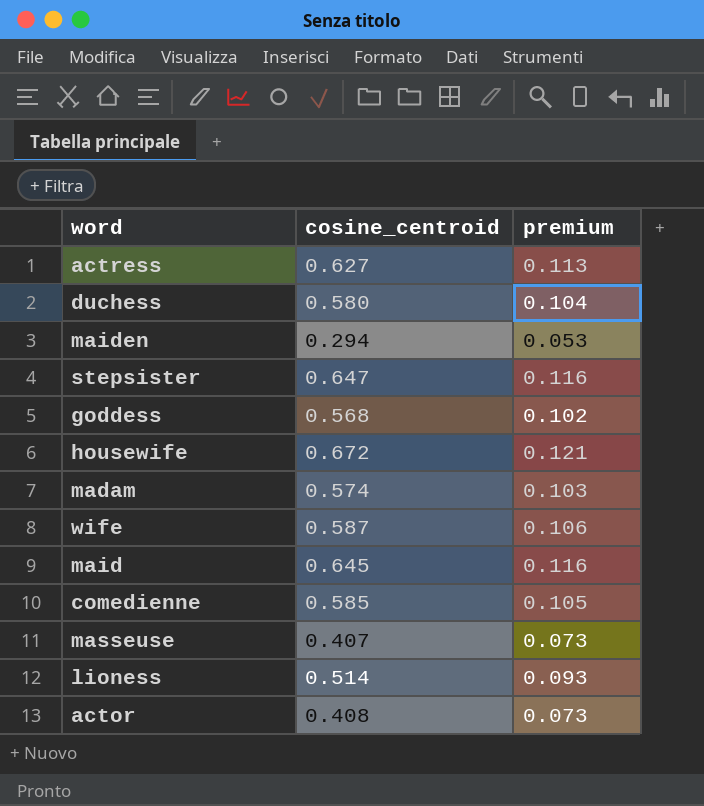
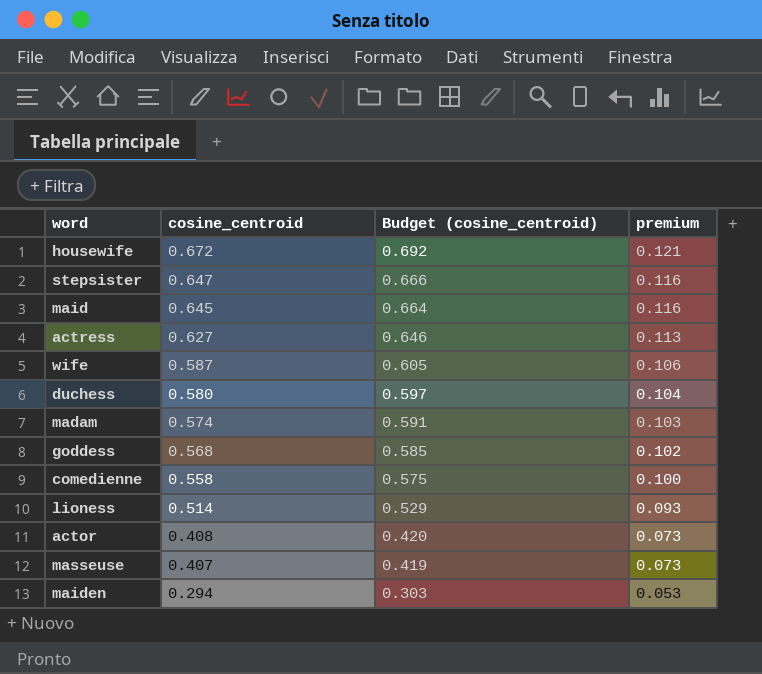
row order: none -> cosine_centroid descending
column Budget (cosine_centroid) | formula: none -> [cosine_centroid] * 1.03
comedienne | cosine_centroid: 0.585 -> 0.558
comedienne | premium: 0.105 -> 0.100

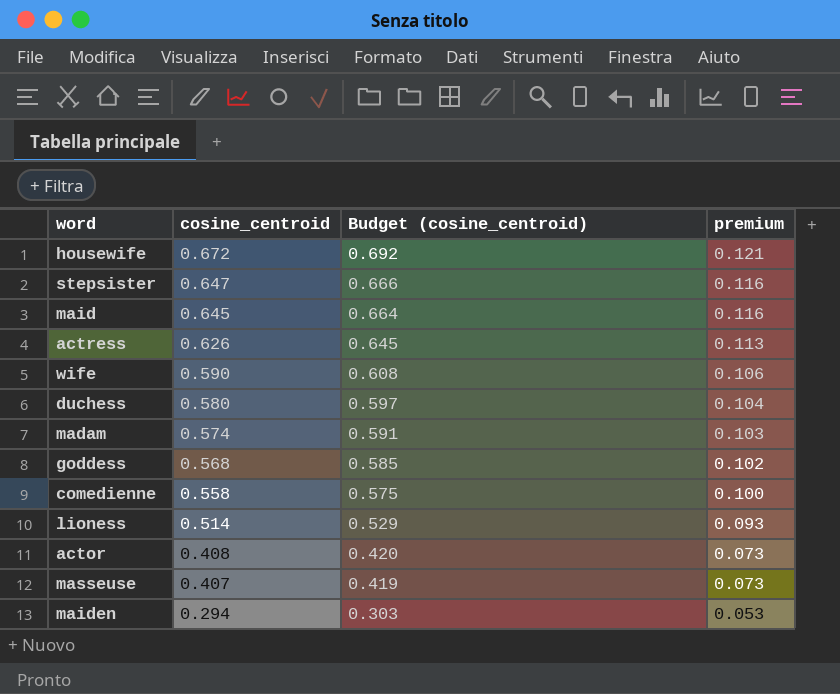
actress | cosine_centroid: 0.627 -> 0.626
actress | Budget (cosine_centroid): 0.646 -> 0.645
wife | cosine_centroid: 0.587 -> 0.590
wife | Budget (cosine_centroid): 0.605 -> 0.608

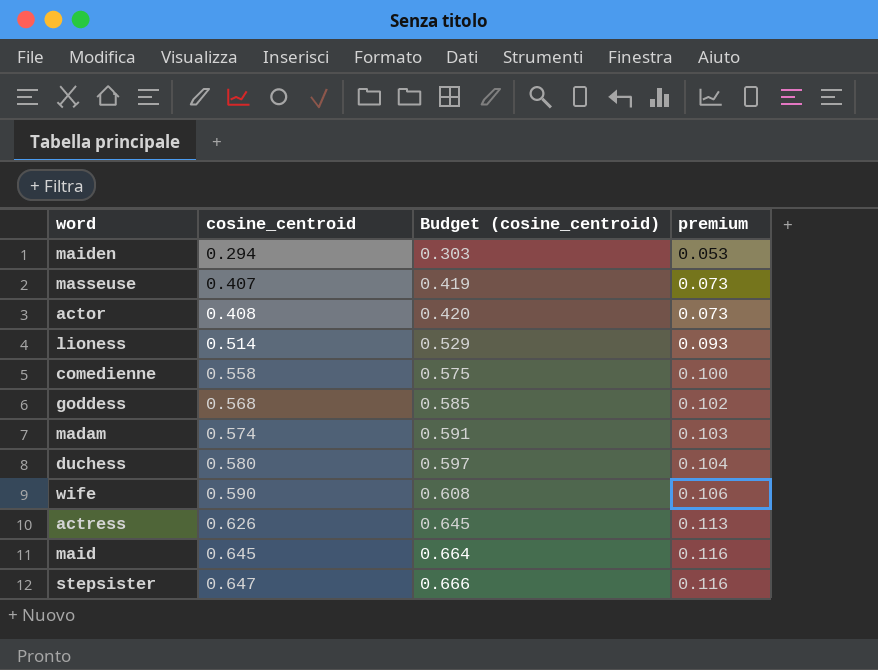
row order: cosine_centroid descending -> cosine_centroid ascending
row housewife: 0.672 | 0.692 | 0.121 -> none

